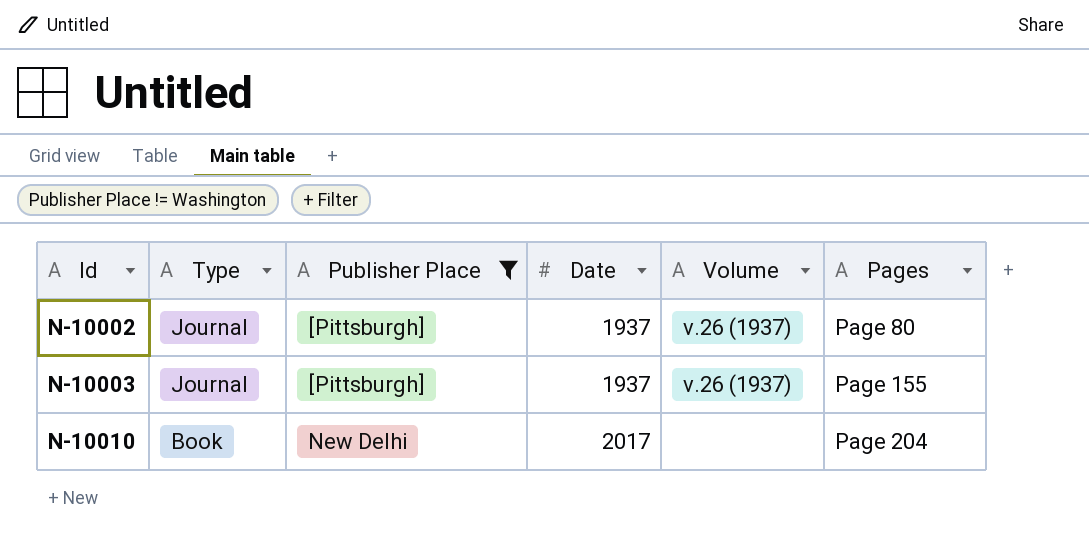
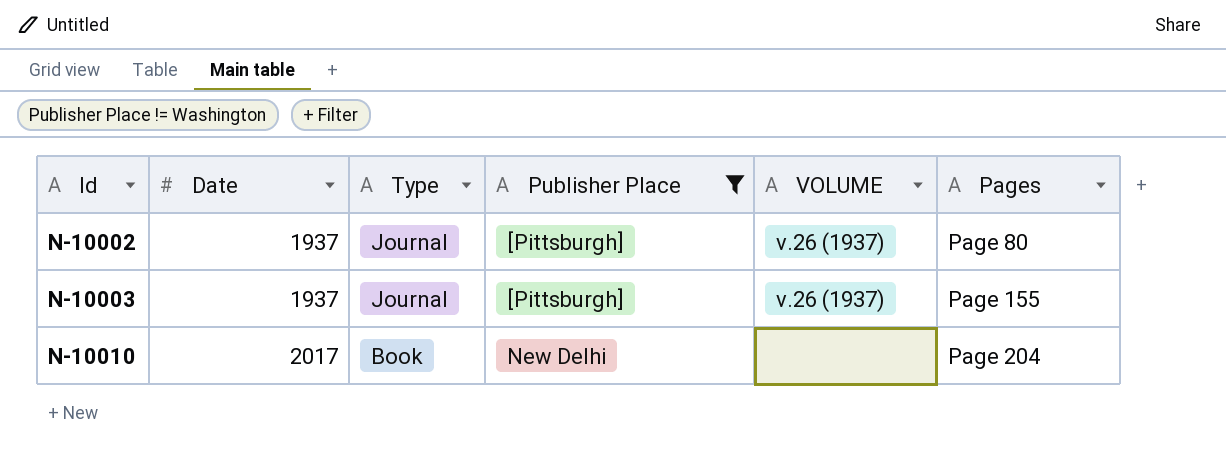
column Date | position: 4 -> 2
column name: Volume -> VOLUME

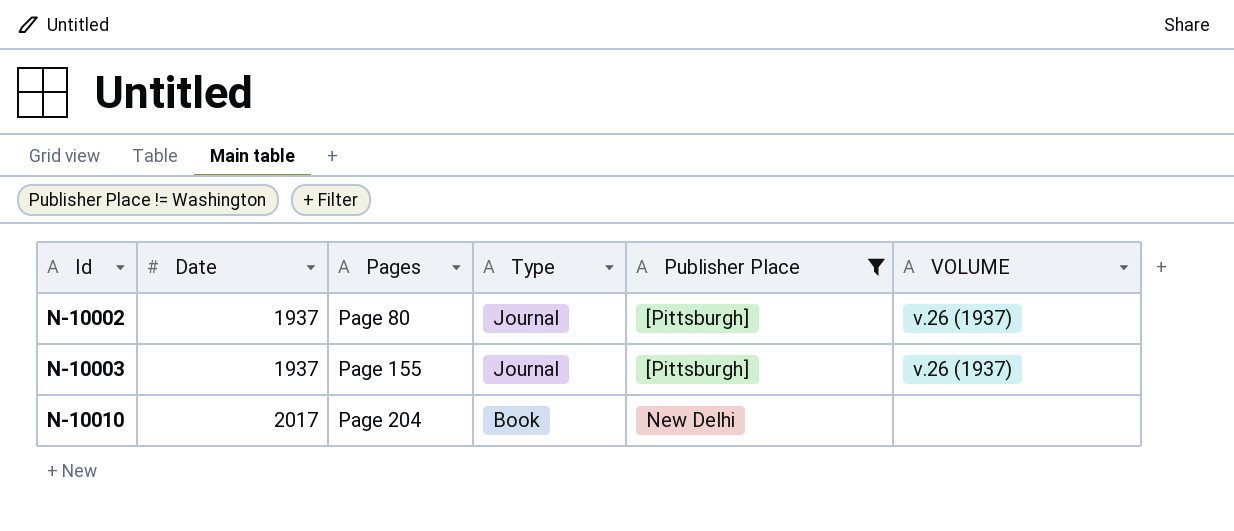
column Pages | position: 6 -> 3

